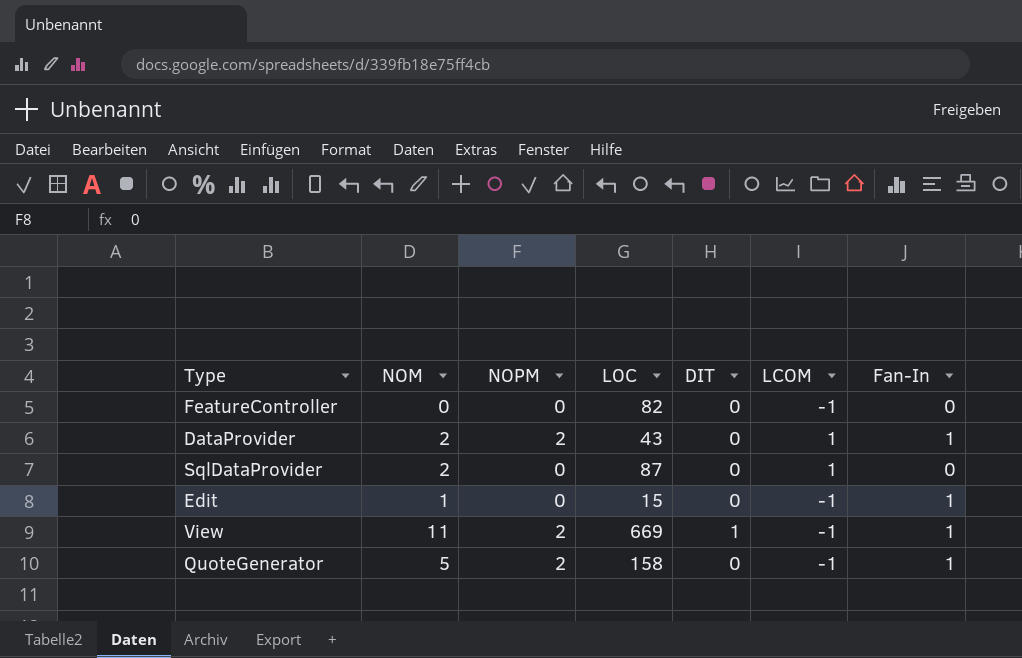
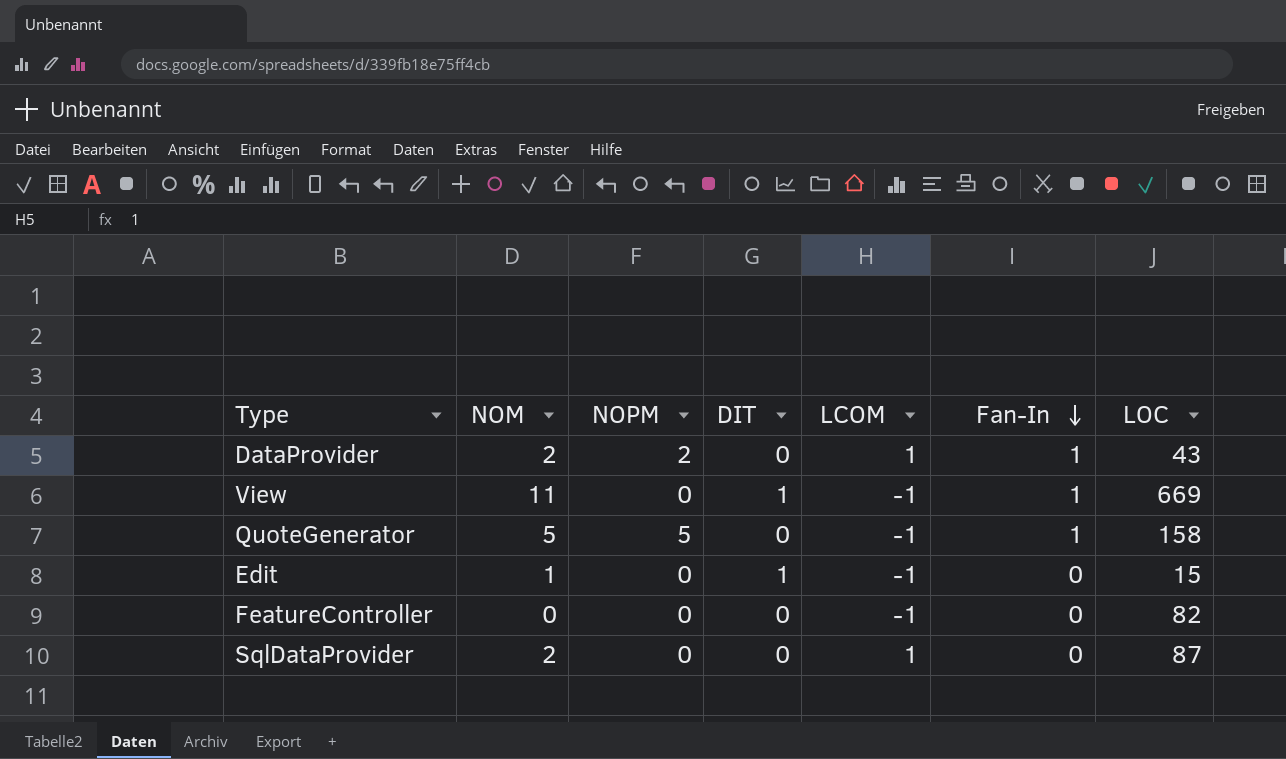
row order: none -> Fan-In descending
column LOC | position: 4 -> 7
View | NOPM: 2 -> 0
QuoteGenerator | NOPM: 2 -> 5
Edit | DIT: 0 -> 1
Edit | Fan-In: 1 -> 0

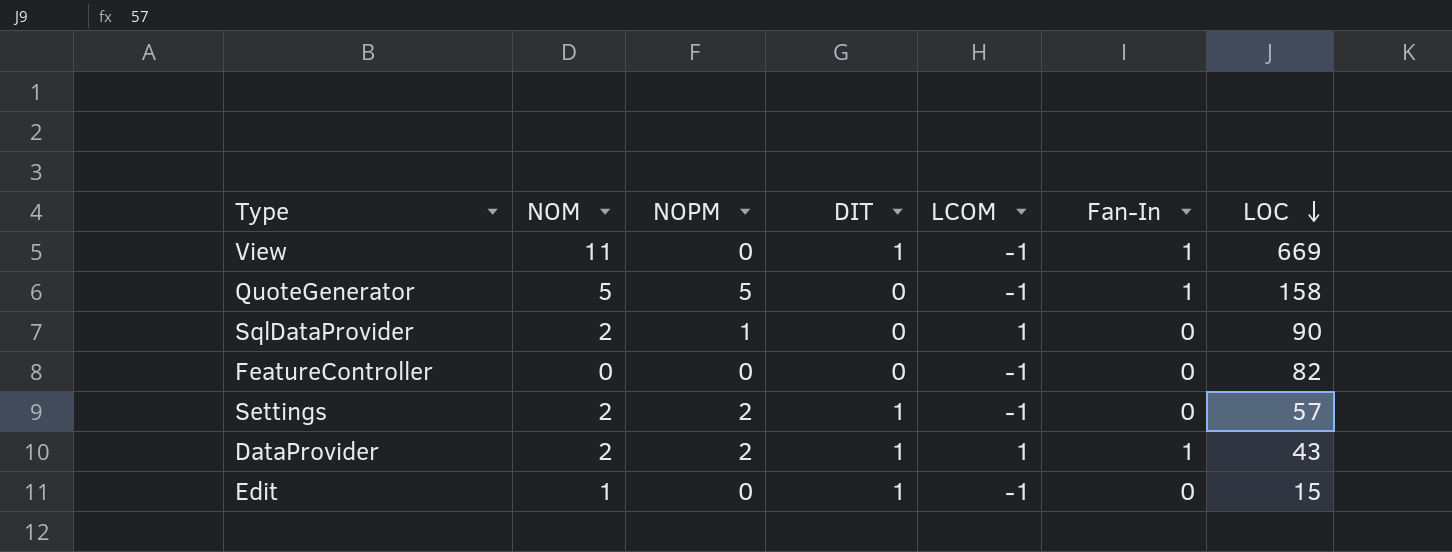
row order: Fan-In descending -> LOC descending
SqlDataProvider | NOPM: 0 -> 1
SqlDataProvider | LOC: 87 -> 90
row Settings: none -> 2 | 2 | 1 | -1 | 0 | 57
DataProvider | DIT: 0 -> 1

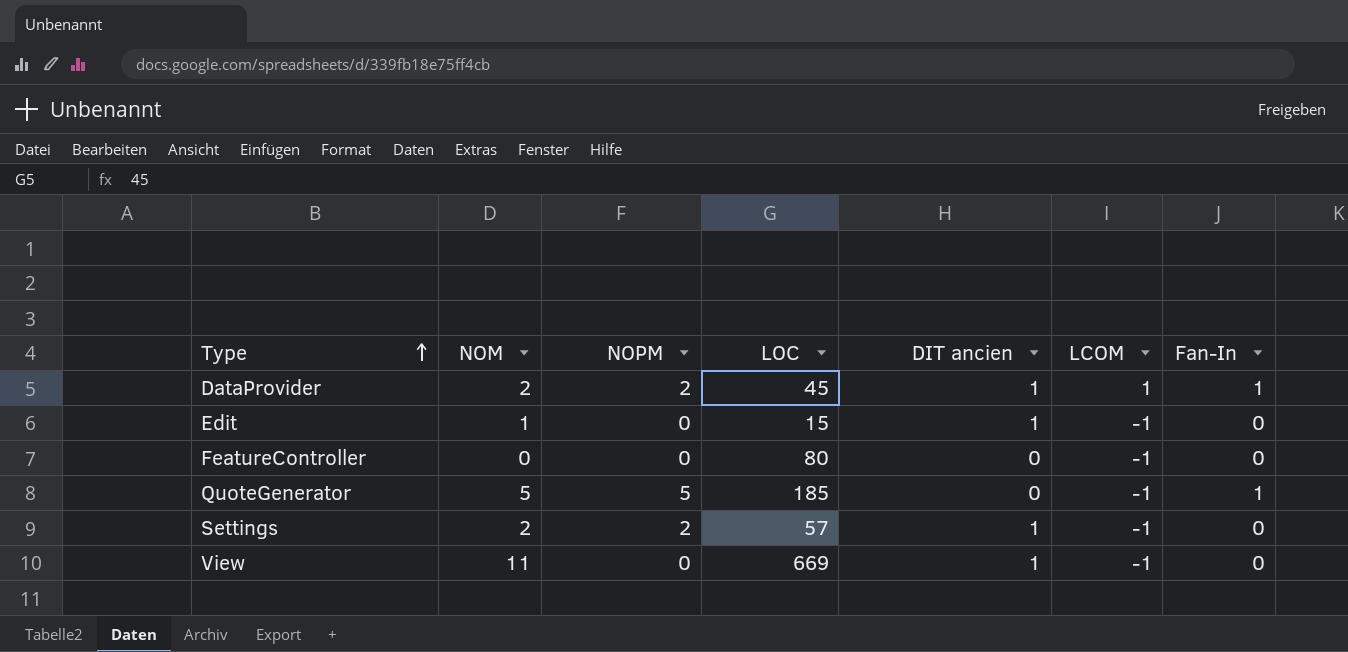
row order: LOC descending -> Type ascending
column LOC | position: 7 -> 4
column name: DIT -> DIT ancien
row SqlDataProvider: 2 | 1 | 0 | 1 | 0 | 90 -> none
DataProvider | LOC: 43 -> 45
FeatureController | LOC: 82 -> 80
QuoteGenerator | LOC: 158 -> 185
View | Fan-In: 1 -> 0

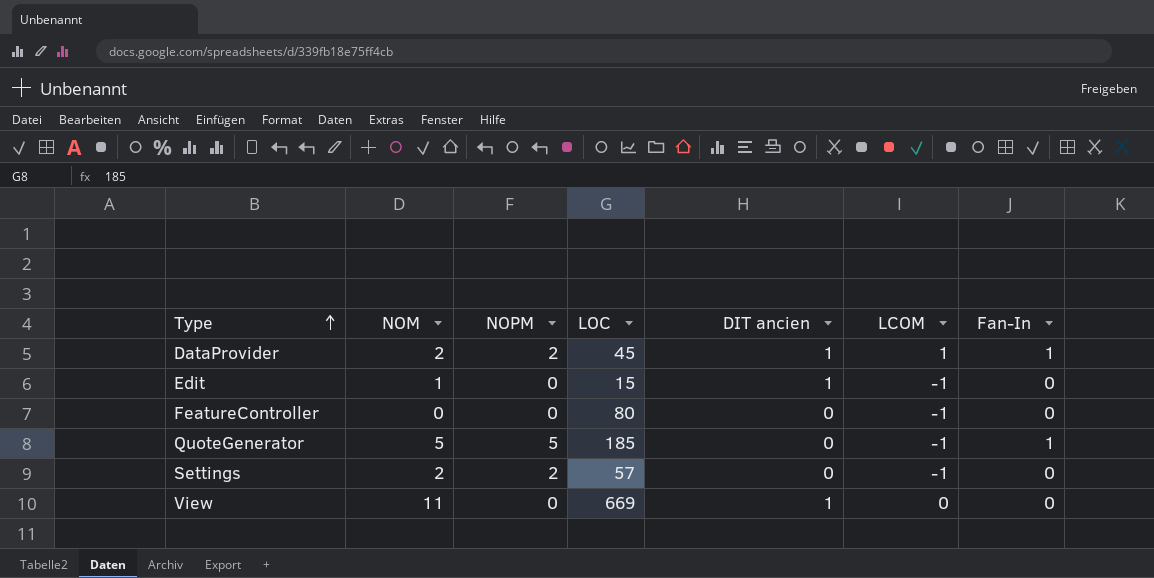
Settings | DIT ancien: 1 -> 0
View | LCOM: -1 -> 0

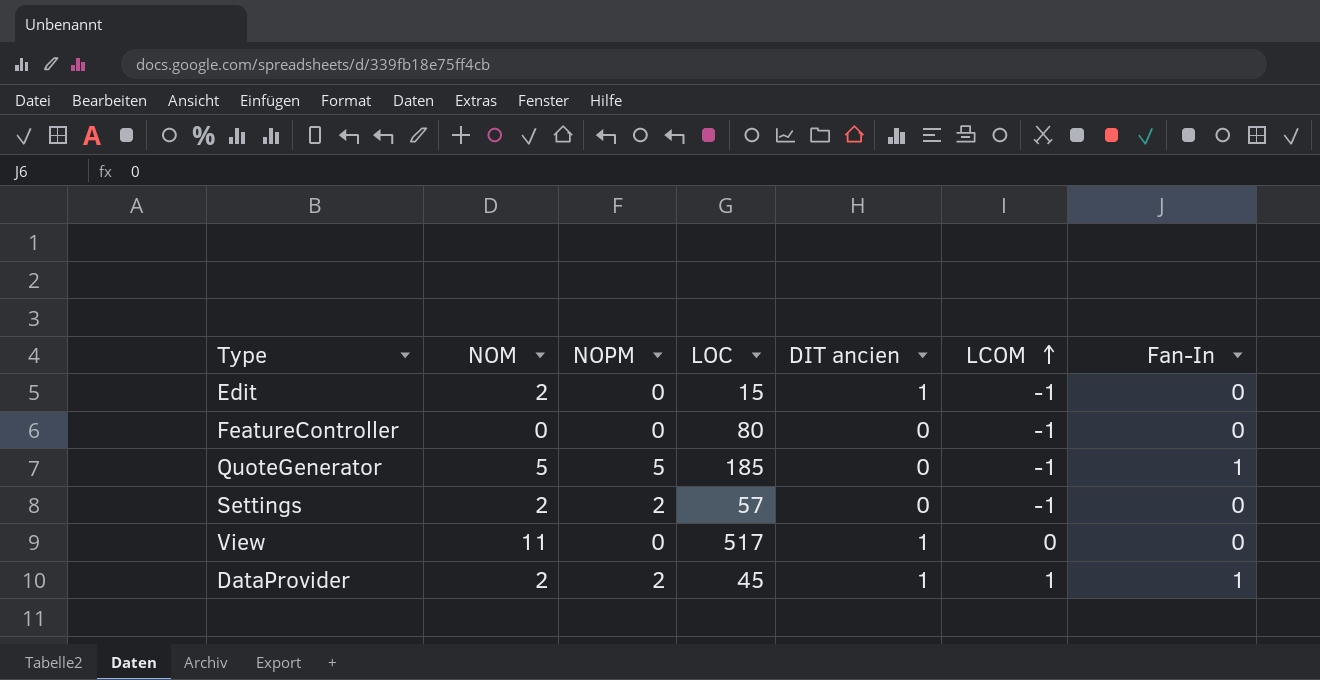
row order: Type ascending -> LCOM ascending
Edit | NOM: 1 -> 2
View | LOC: 669 -> 517

